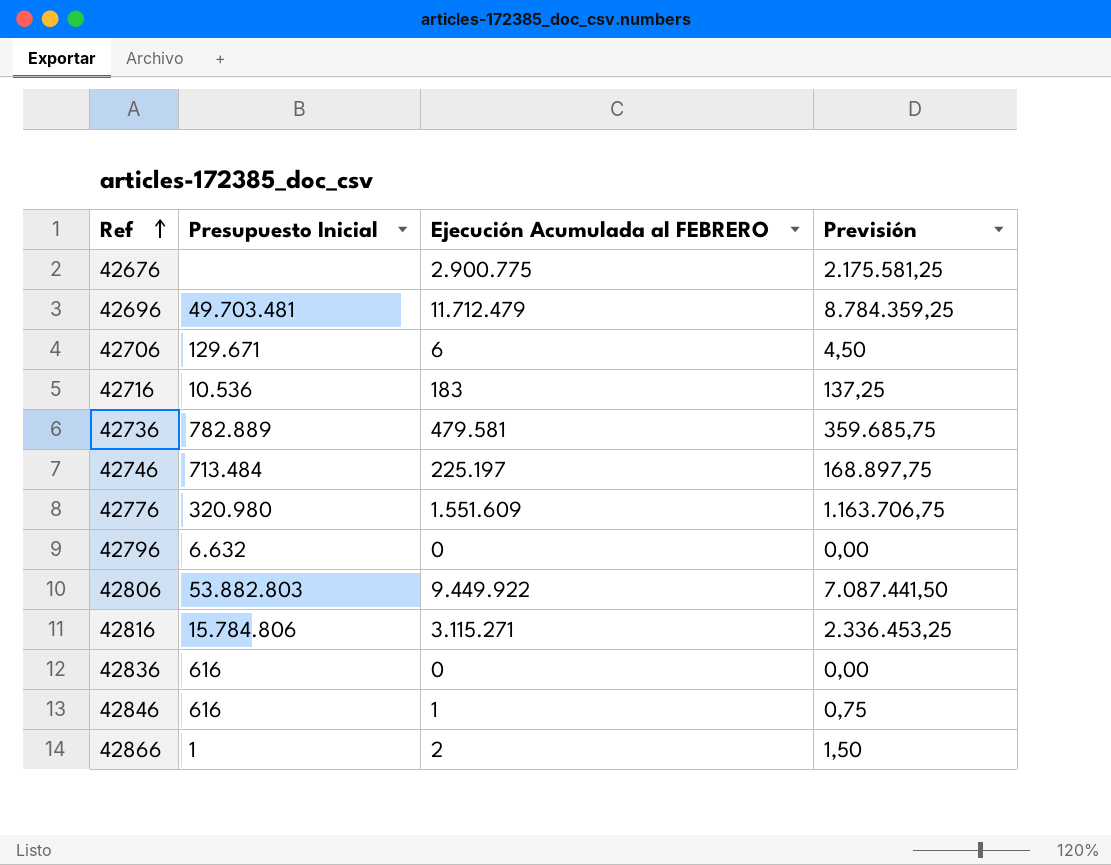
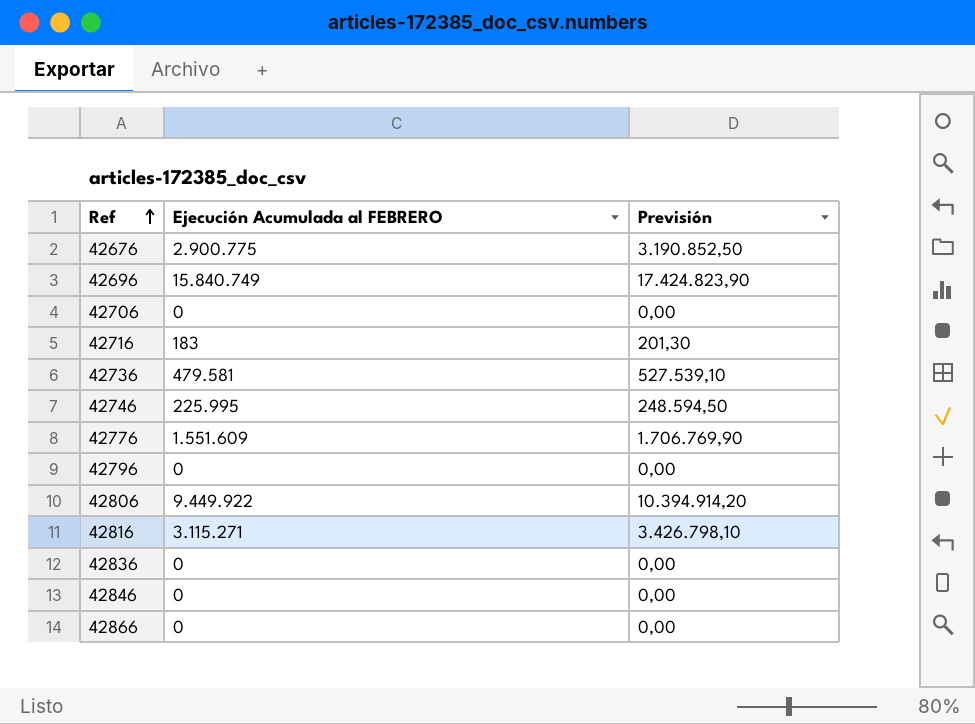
column Presupuesto Inicial | position: 2 -> none
column Previsión | formula: [Ejecución Acumulada al FEBRERO] * 0,75 -> [Ejecución Acumulada al FEBRERO] * 1,1
42696 | Ejecución Acumulada al FEBRERO: 11.712.479 -> 15.840.749
42706 | Ejecución Acumulada al FEBRERO: 6 -> 0
42746 | Ejecución Acumulada al FEBRERO: 225.197 -> 225.995
42846 | Ejecución Acumulada al FEBRERO: 1 -> 0
42866 | Ejecución Acumulada al FEBRERO: 2 -> 0

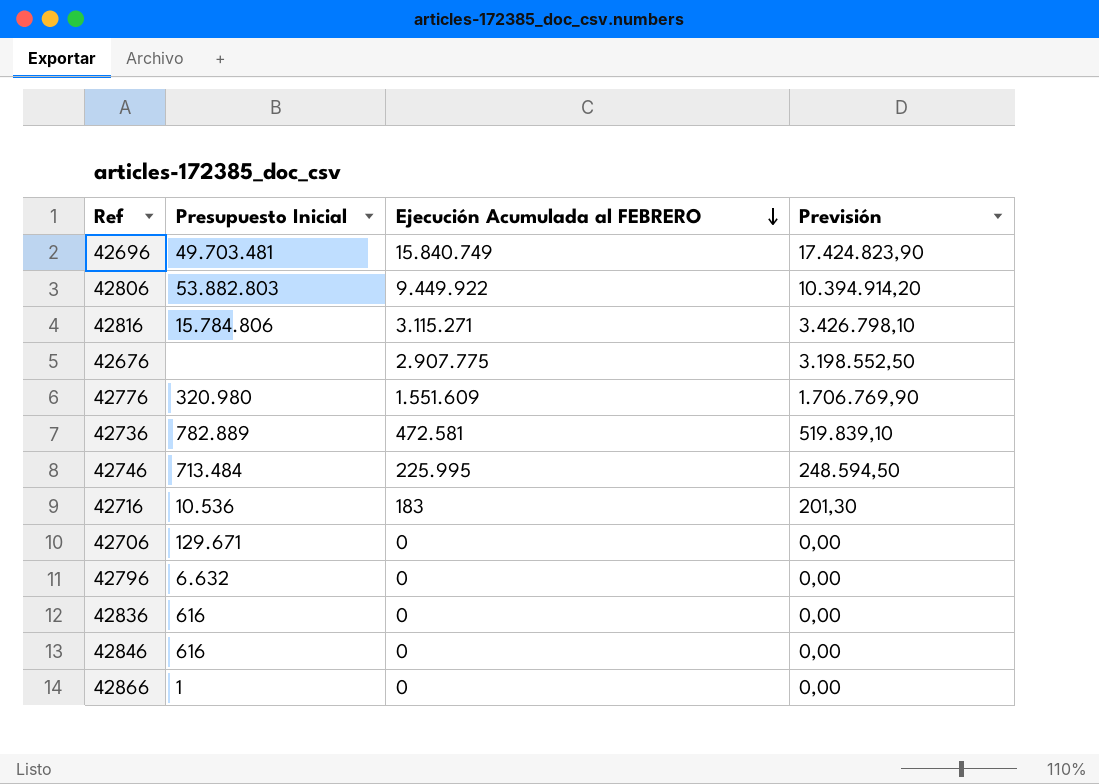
row order: Ref ascending -> Ejecución Acumulada al FEBRERO descending
column Presupuesto Inicial | position: none -> 2
42676 | Ejecución Acumulada al FEBRERO: 2.900.775 -> 2.907.775
42676 | Previsión: 3.190.852,50 -> 3.198.552,50
42736 | Ejecución Acumulada al FEBRERO: 479.581 -> 472.581
42736 | Previsión: 527.539,10 -> 519.839,10

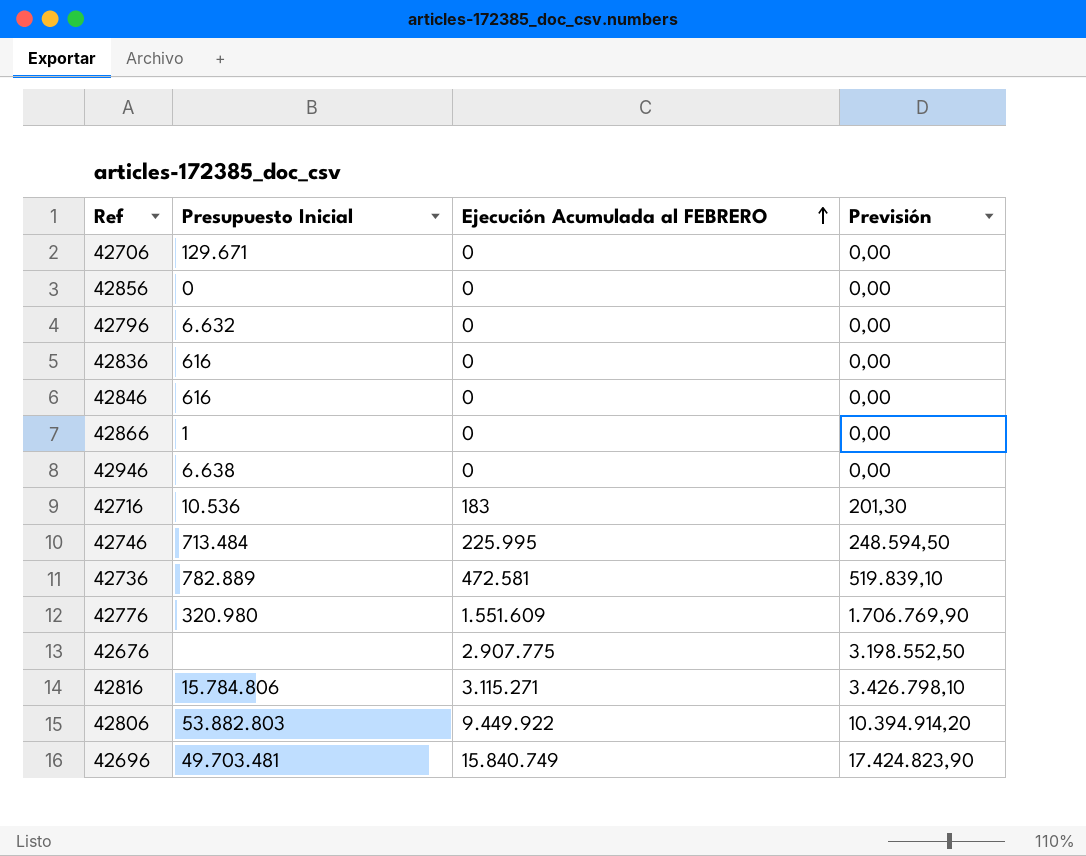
row order: Ejecución Acumulada al FEBRERO descending -> Ejecución Acumulada al FEBRERO ascending
row 42856: none -> 0 | 0 | 0,00
row 42946: none -> 6.638 | 0 | 0,00

